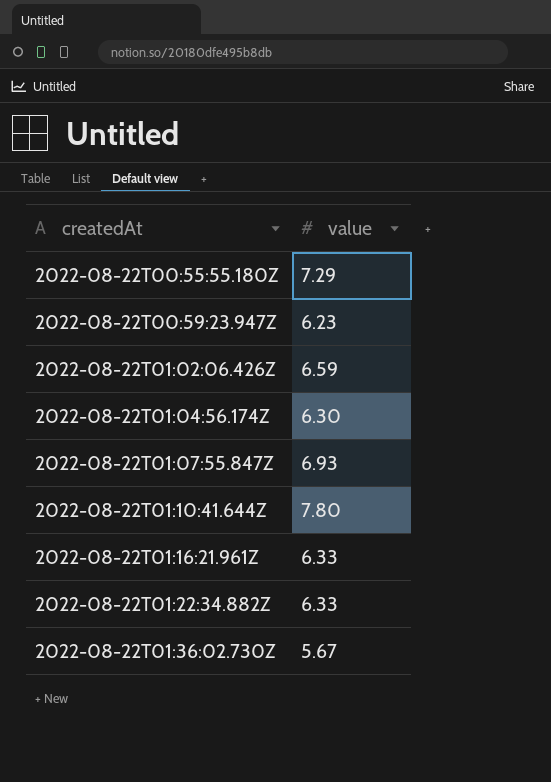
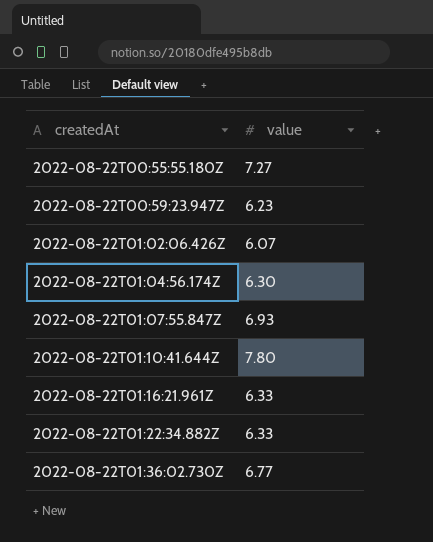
2022-08-22T00:55:55.180Z | value: 7.29 -> 7.27
2022-08-22T01:02:06.426Z | value: 6.59 -> 6.07
2022-08-22T01:36:02.730Z | value: 5.67 -> 6.77

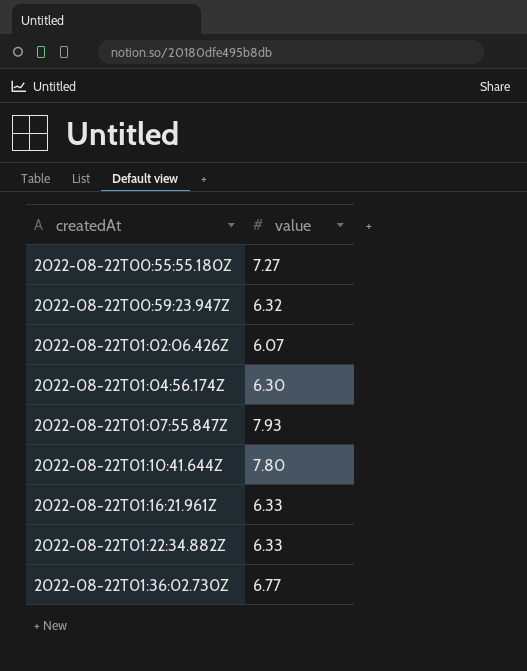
2022-08-22T00:59:23.947Z | value: 6.23 -> 6.32
2022-08-22T01:07:55.847Z | value: 6.93 -> 7.93

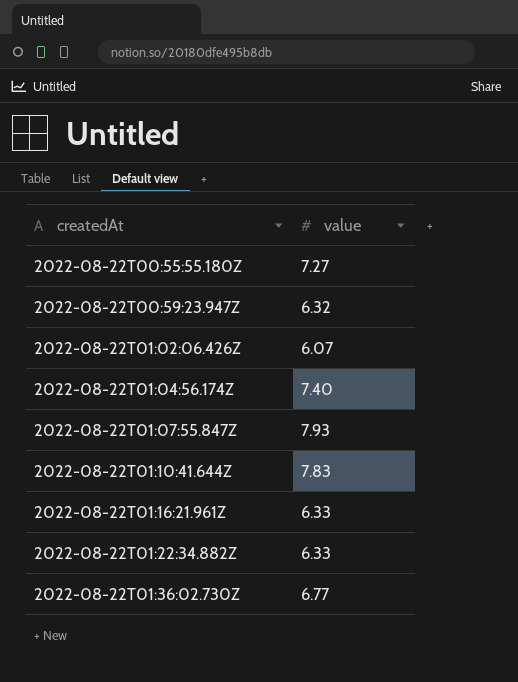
2022-08-22T01:04:56.174Z | value: 6.30 -> 7.40
2022-08-22T01:10:41.644Z | value: 7.80 -> 7.83

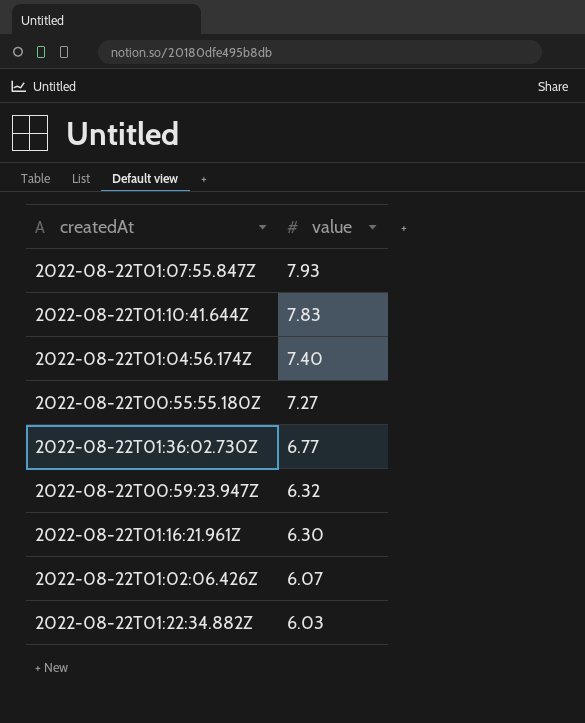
row order: createdAt ascending -> value descending
2022-08-22T01:16:21.961Z | value: 6.33 -> 6.30
2022-08-22T01:22:34.882Z | value: 6.33 -> 6.03

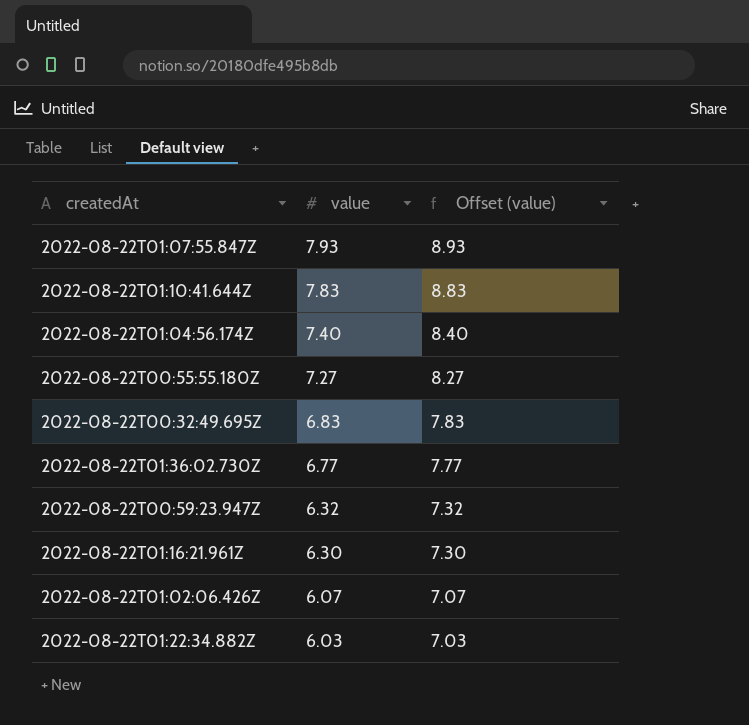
column Offset (value) | formula: none -> [value] + 1
row 2022-08-22T00:32:49.695Z: none -> 6.83 | 7.83

